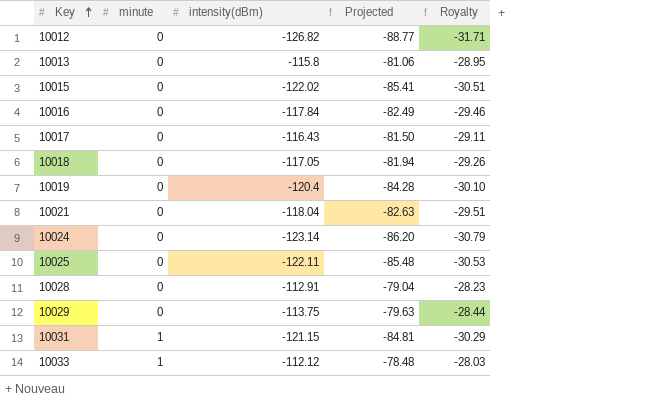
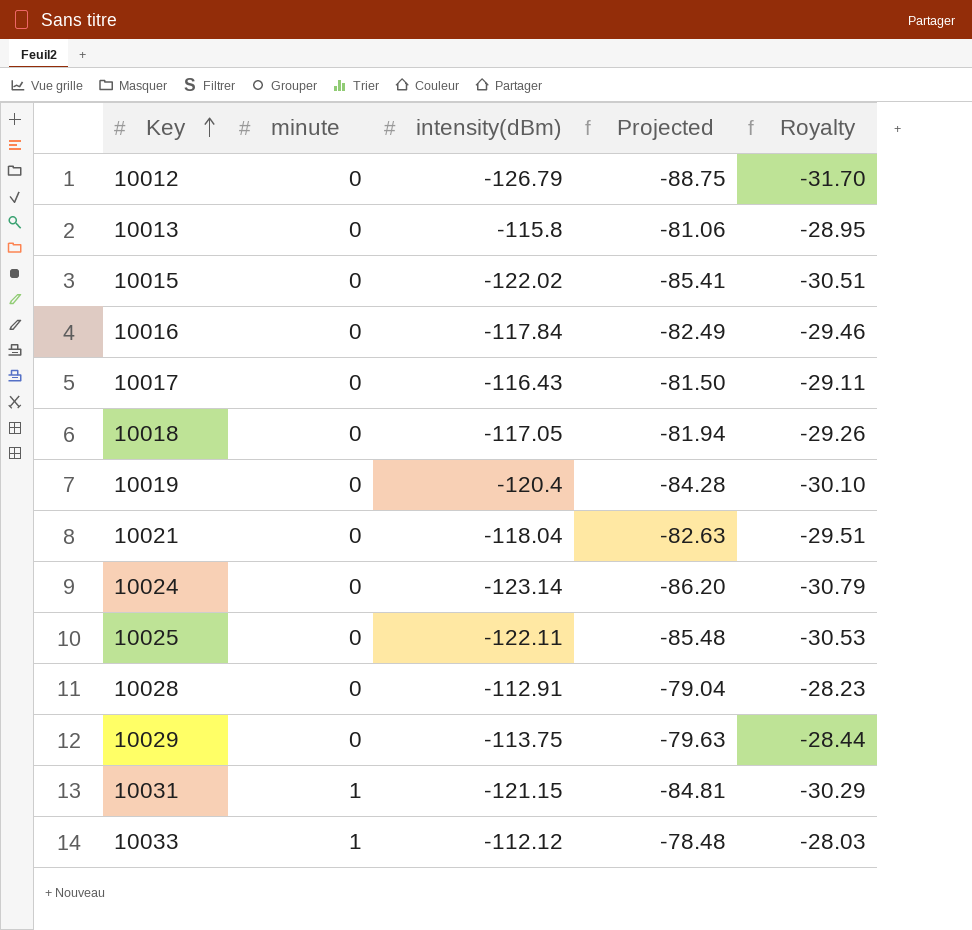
10012 | intensity(dBm): -126.82 -> -126.79
10012 | Projected: -88.77 -> -88.75
10012 | Royalty: -31.71 -> -31.70

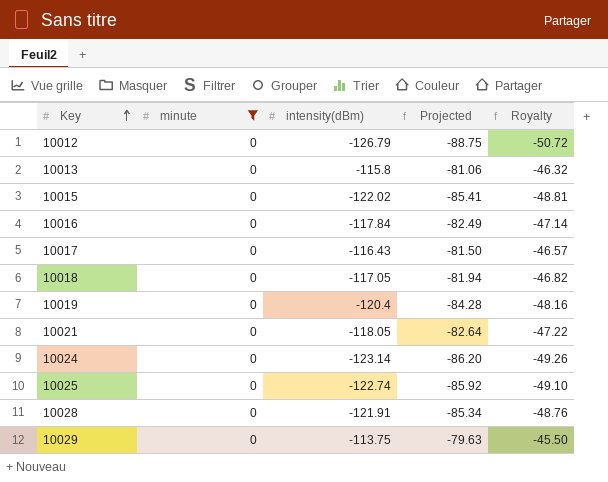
filter: none -> minute = 0
column Royalty | formula: [intensity(dBm)] * 0.25 -> [intensity(dBm)] * 0.4
10021 | intensity(dBm): -118.04 -> -118.05
10021 | Projected: -82.63 -> -82.64
10025 | intensity(dBm): -122.11 -> -122.74
10025 | Projected: -85.48 -> -85.92
10028 | intensity(dBm): -112.91 -> -121.91
10028 | Projected: -79.04 -> -85.34

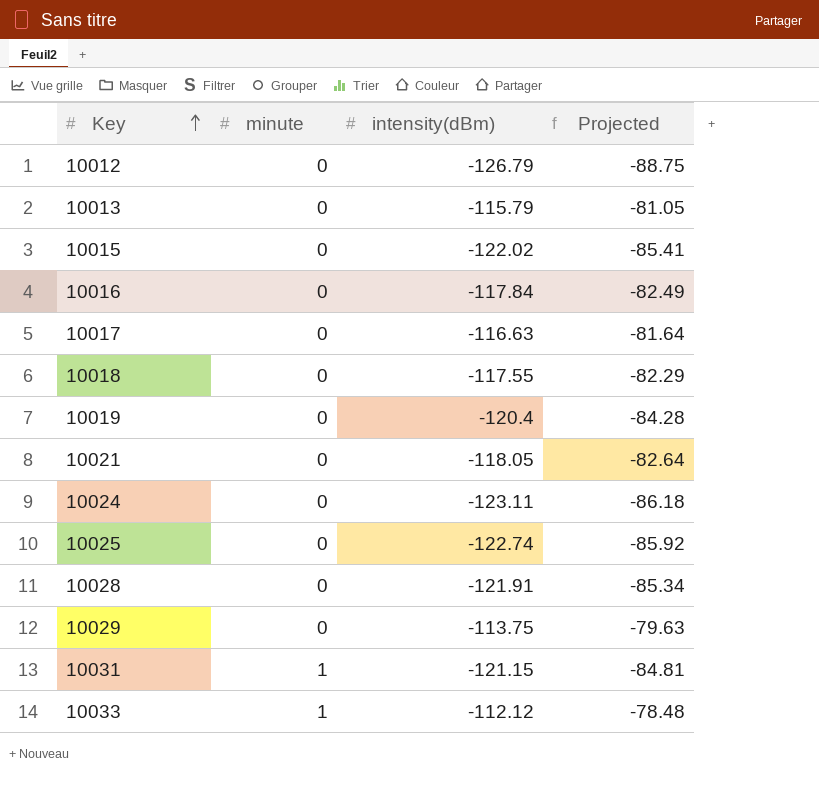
filter: minute = 0 -> none
column Royalty | formula: [intensity(dBm)] * 0.4 -> none
10013 | intensity(dBm): -115.8 -> -115.79
10013 | Projected: -81.06 -> -81.05
10017 | intensity(dBm): -116.43 -> -116.63
10017 | Projected: -81.50 -> -81.64
10018 | intensity(dBm): -117.05 -> -117.55
10018 | Projected: -81.94 -> -82.29
10024 | intensity(dBm): -123.14 -> -123.11
10024 | Projected: -86.20 -> -86.18

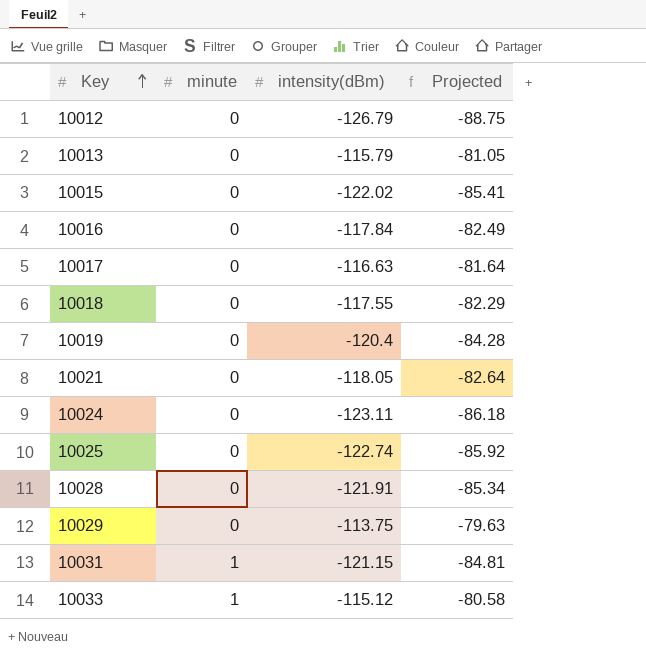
10033 | intensity(dBm): -112.12 -> -115.12
10033 | Projected: -78.48 -> -80.58

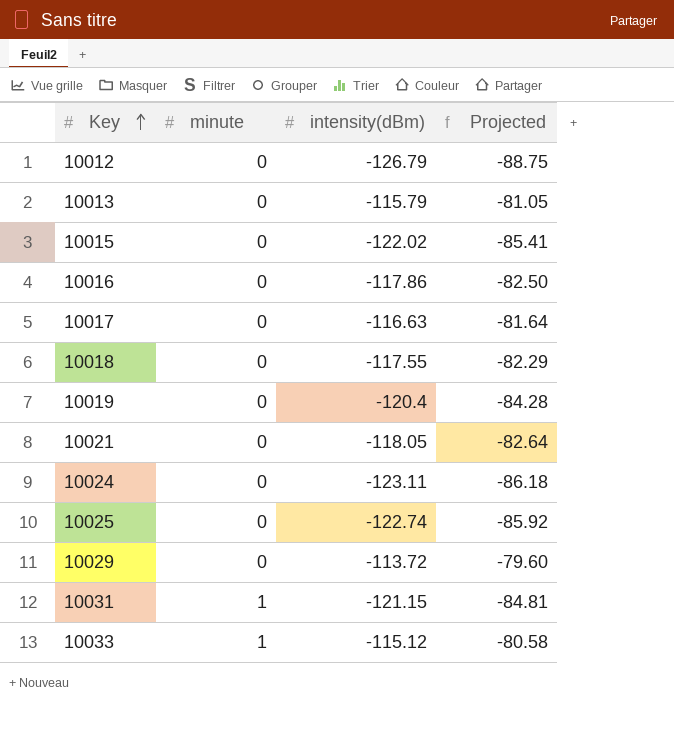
row 10028: 0 | -121.91 | -85.34 -> none
10016 | intensity(dBm): -117.84 -> -117.86
10016 | Projected: -82.49 -> -82.50
10029 | intensity(dBm): -113.75 -> -113.72
10029 | Projected: -79.63 -> -79.60

